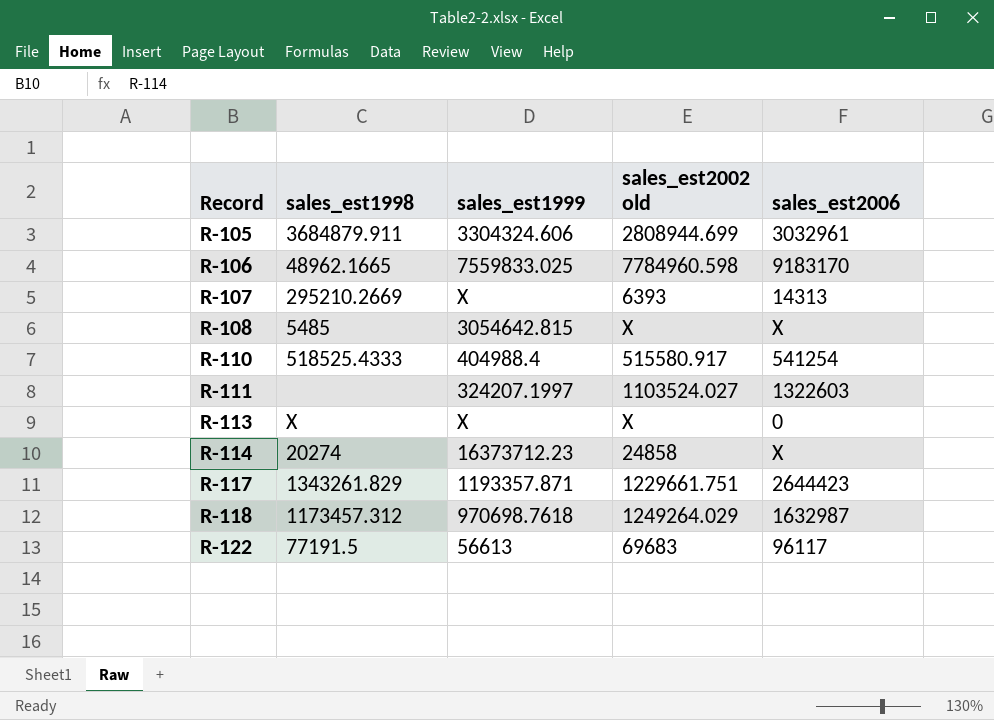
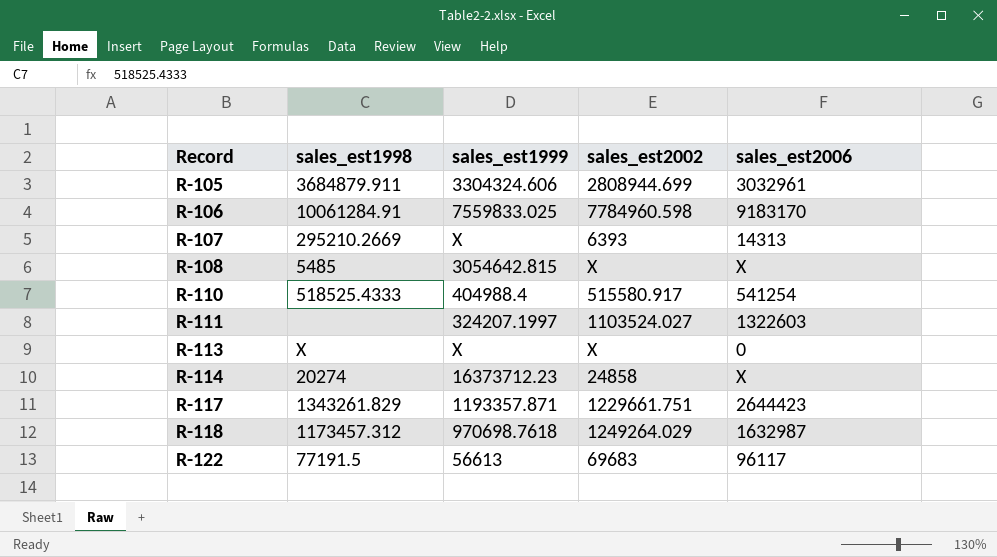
column name: sales_est2002 old -> sales_est2002
R-106 | sales_est1998: 48962.1665 -> 10061284.91

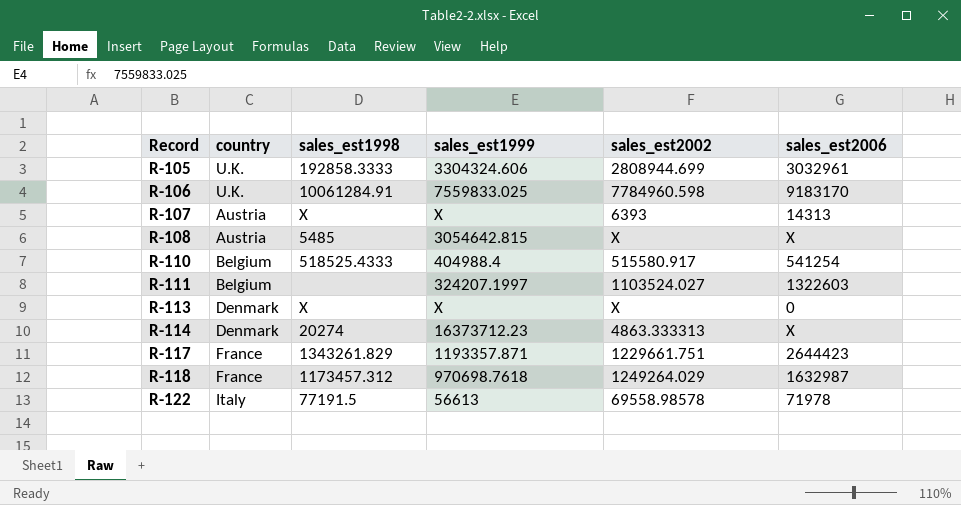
column country | position: none -> 2
R-105 | sales_est1998: 3684879.911 -> 192858.3333
R-107 | sales_est1998: 295210.2669 -> X
R-114 | sales_est2002: 24858 -> 4863.333313
R-122 | sales_est2002: 69683 -> 69558.98578
R-122 | sales_est2006: 96117 -> 71978

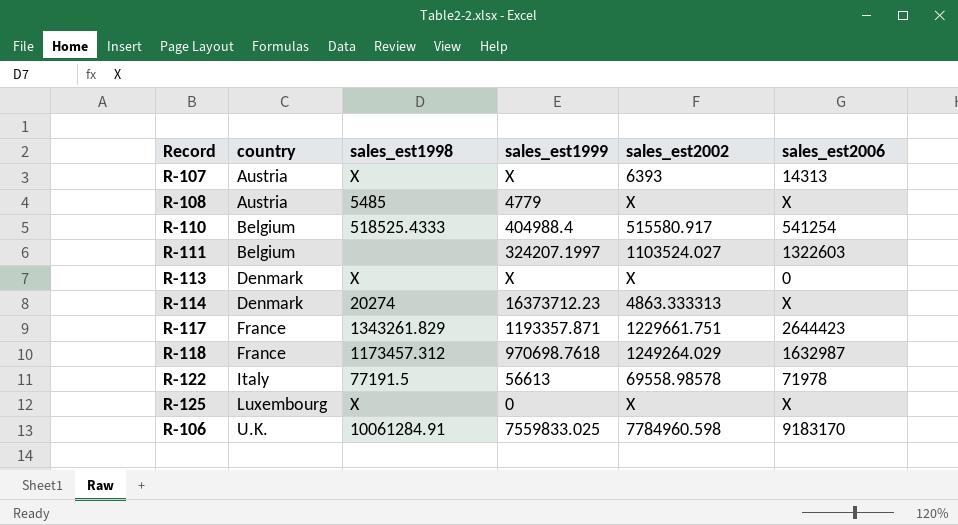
row order: Record ascending -> country ascending
row R-105: U.K. | 192858.3333 | 3304324.606 | 2808944.699 | 3032961 -> none
R-108 | sales_est1999: 3054642.815 -> 4779
row R-125: none -> Luxembourg | X | 0 | X | X

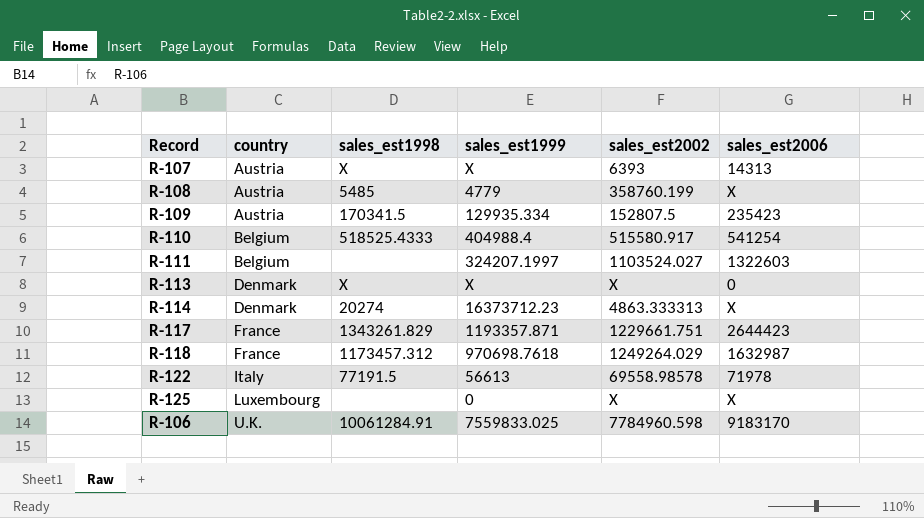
R-108 | sales_est2002: X -> 358760.199
row R-109: none -> Austria | 170341.5 | 129935.334 | 152807.5 | 235423
R-125 | sales_est1998: X -> none

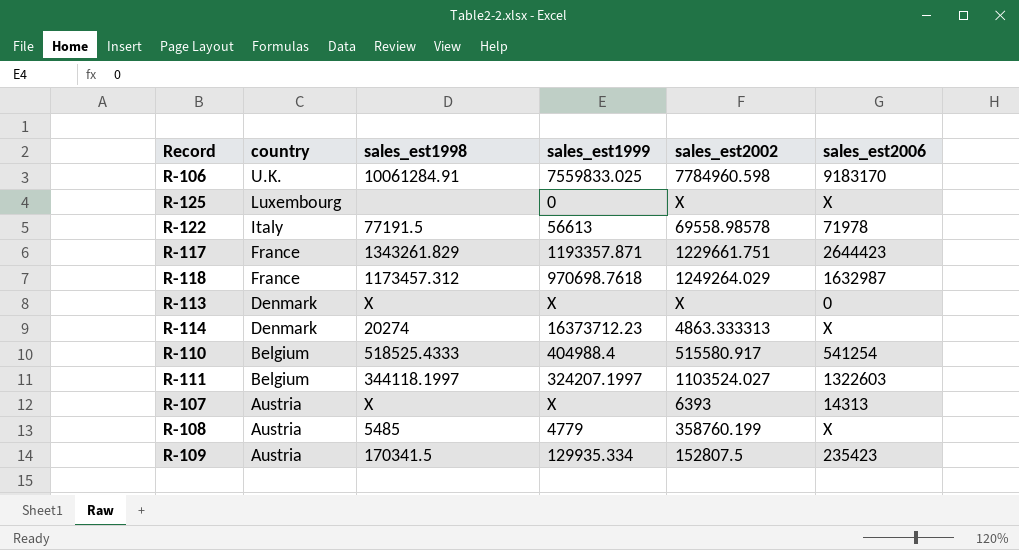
row order: country ascending -> country descending
R-111 | sales_est1998: none -> 344118.1997

